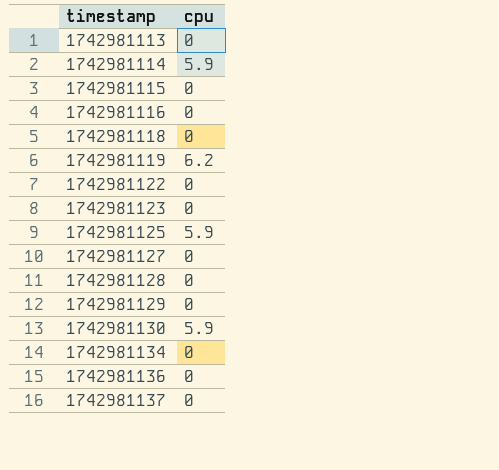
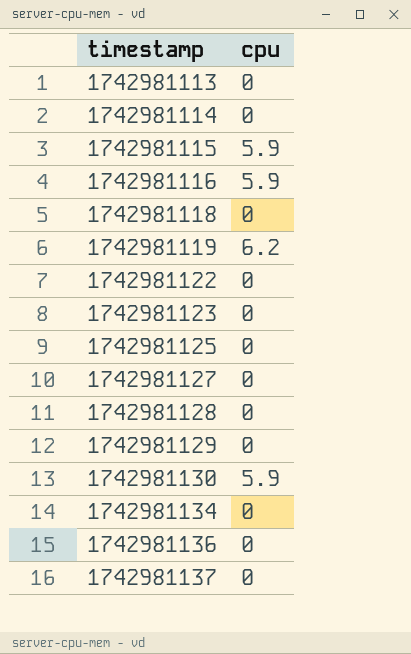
1742981114 | cpu: 5.9 -> 0
1742981115 | cpu: 0 -> 5.9
1742981116 | cpu: 0 -> 5.9
1742981125 | cpu: 5.9 -> 0

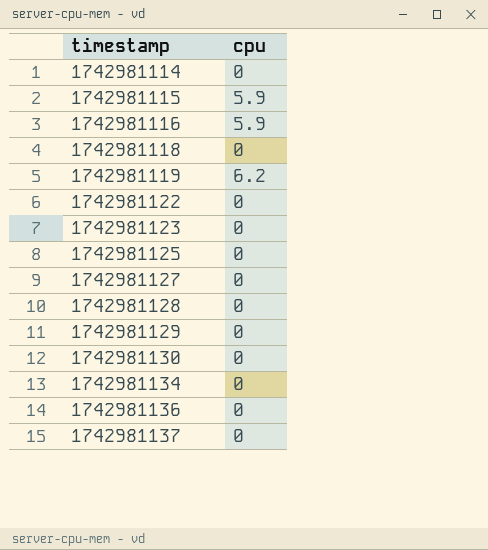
row 1742981113: 0 -> none
1742981130 | cpu: 5.9 -> 0

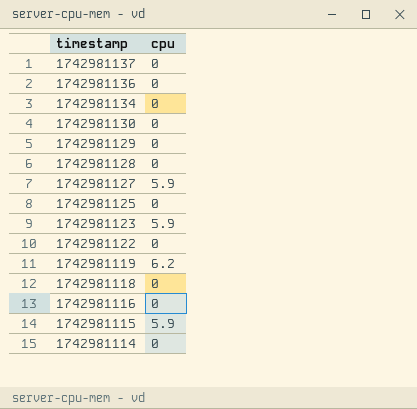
row order: timestamp ascending -> timestamp descending
1742981127 | cpu: 0 -> 5.9
1742981123 | cpu: 0 -> 5.9
1742981116 | cpu: 5.9 -> 0

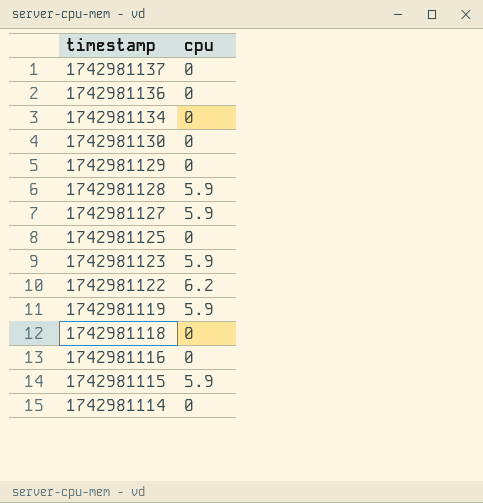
1742981128 | cpu: 0 -> 5.9
1742981122 | cpu: 0 -> 6.2
1742981119 | cpu: 6.2 -> 5.9

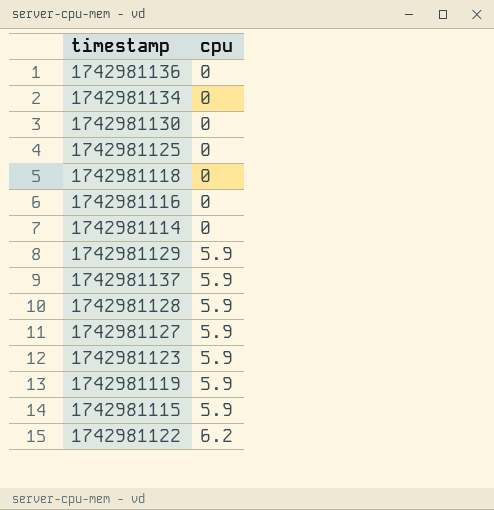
row order: timestamp descending -> cpu ascending
1742981129 | cpu: 0 -> 5.9
1742981137 | cpu: 0 -> 5.9

